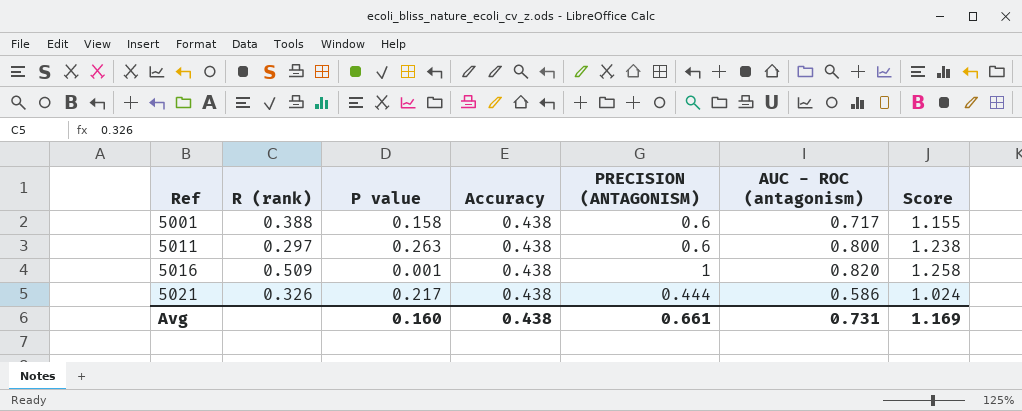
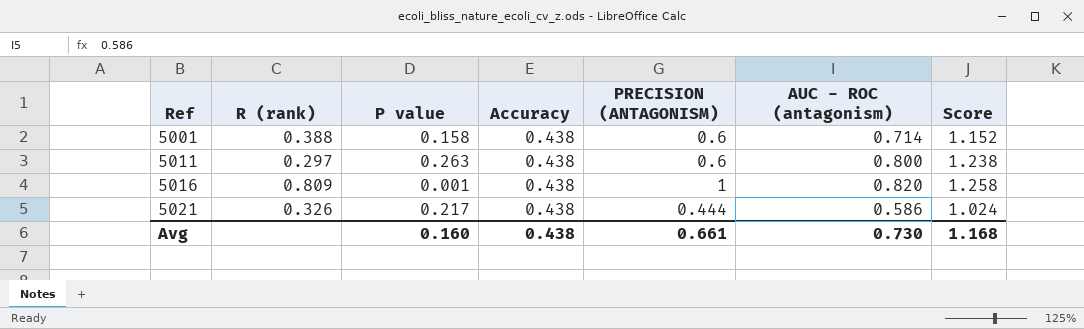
5001 | AUC - ROC (antagonism): 0.717 -> 0.714
5001 | Score: 1.155 -> 1.152
5016 | R (rank): 0.509 -> 0.809
Avg | AUC - ROC (antagonism): 0.731 -> 0.730
Avg | Score: 1.169 -> 1.168

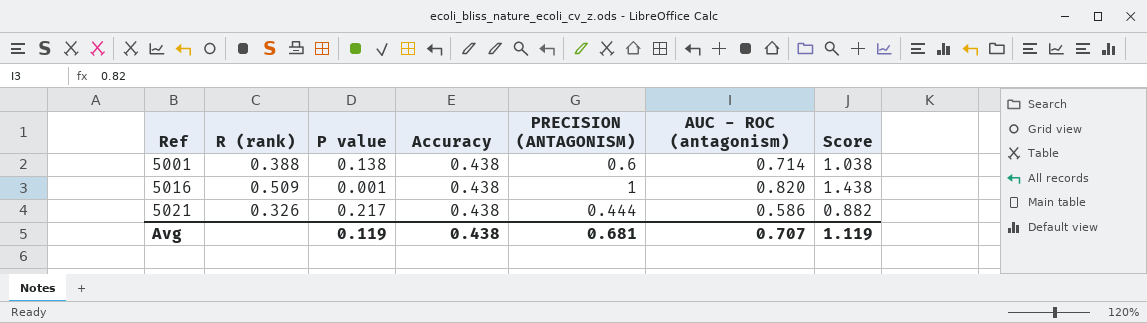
column Score | formula: [Accuracy] + [AUC - ROC (antagonism)] -> [Accuracy] + [PRECISION (ANTAGONISM)]
row 5011: 0.297 | 0.263 | 0.438 | 0.6 | 0.800 | 1.238 -> none
5001 | P value: 0.158 -> 0.138
5016 | R (rank): 0.809 -> 0.509
Avg | P value: 0.160 -> 0.119
Avg | PRECISION (ANTAGONISM): 0.661 -> 0.681
Avg | AUC - ROC (antagonism): 0.730 -> 0.707
Avg | Score: 1.168 -> 1.119

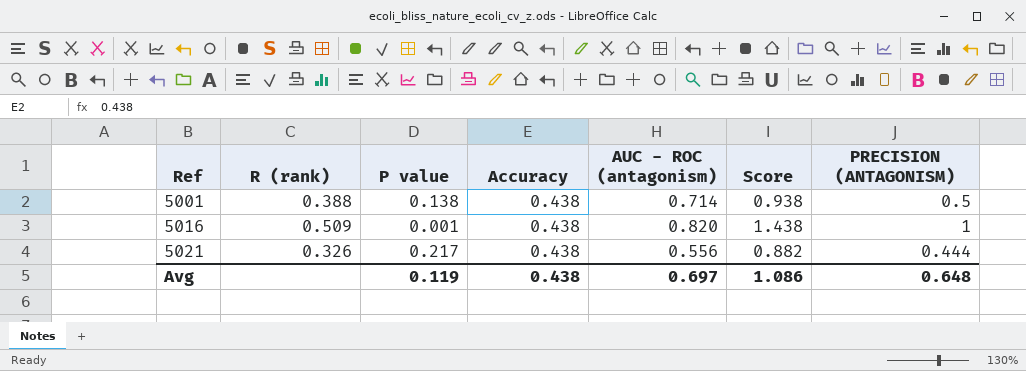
column PRECISION (ANTAGONISM) | position: 5 -> 7
5001 | Score: 1.038 -> 0.938
5001 | PRECISION (ANTAGONISM): 0.6 -> 0.5
5021 | AUC - ROC (antagonism): 0.586 -> 0.556
Avg | AUC - ROC (antagonism): 0.707 -> 0.697
Avg | Score: 1.119 -> 1.086
Avg | PRECISION (ANTAGONISM): 0.681 -> 0.648

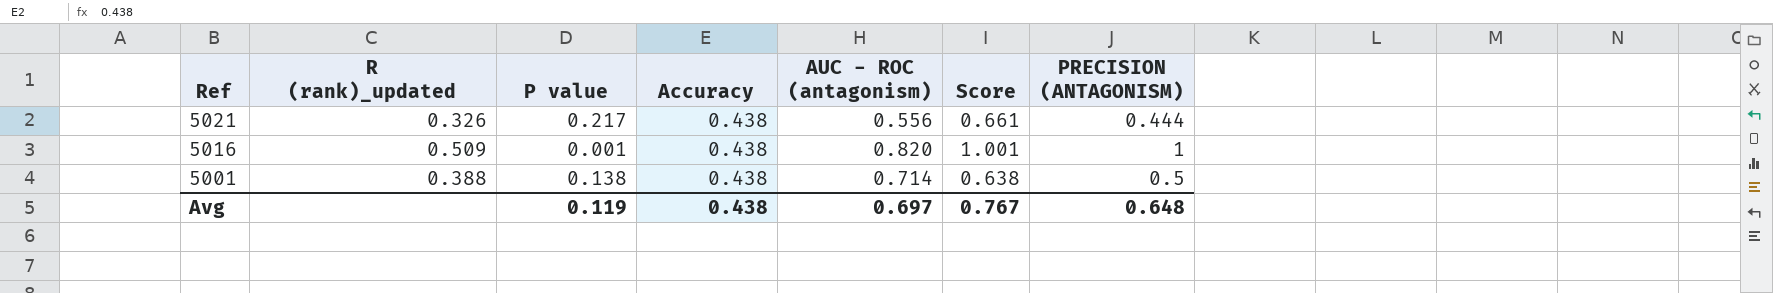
row order: Ref ascending -> Ref descending
column name: R (rank) -> R (rank)_updated
column Score | formula: [Accuracy] + [PRECISION (ANTAGONISM)] -> [P value] + [PRECISION (ANTAGONISM)]
Avg | Score: 1.086 -> 0.767

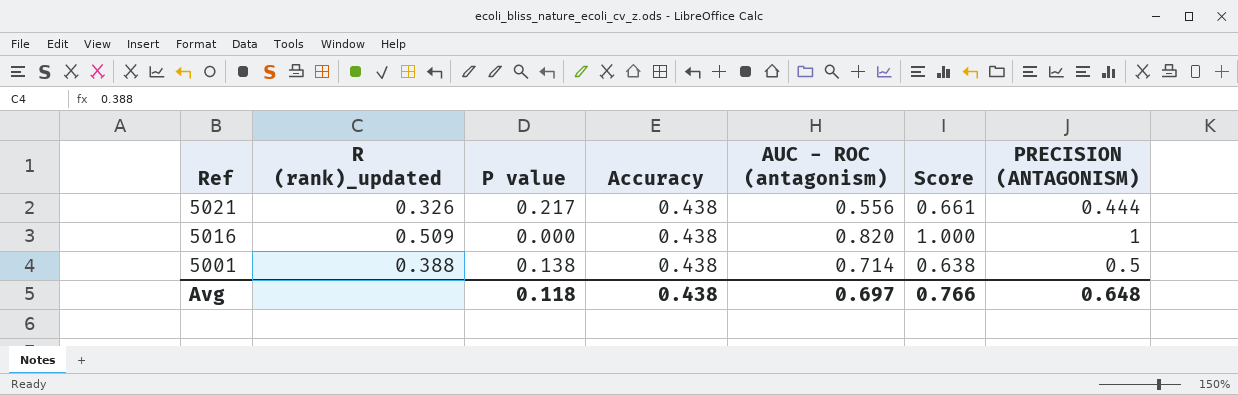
5016 | P value: 0.001 -> 0.000
5016 | Score: 1.001 -> 1.000
Avg | P value: 0.119 -> 0.118
Avg | Score: 0.767 -> 0.766

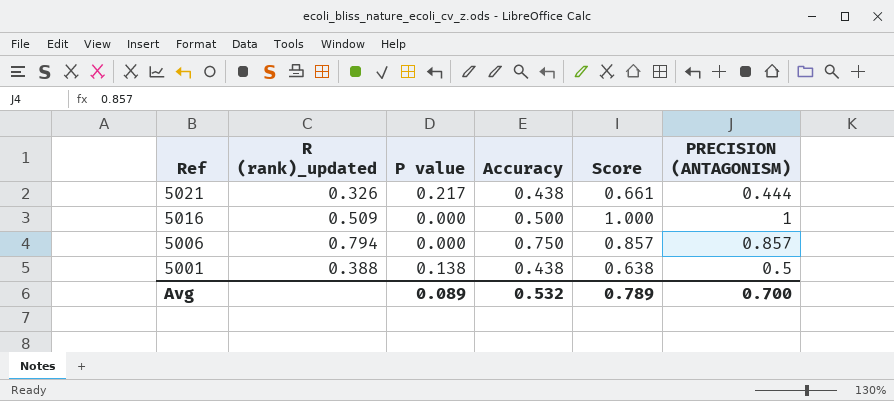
column AUC - ROC (antagonism) | position: 5 -> none
5016 | Accuracy: 0.438 -> 0.500
row 5006: none -> 0.794 | 0.000 | 0.750 | 0.857 | 0.857
Avg | P value: 0.118 -> 0.089
Avg | Accuracy: 0.438 -> 0.532
Avg | Score: 0.766 -> 0.789
Avg | PRECISION (ANTAGONISM): 0.648 -> 0.700

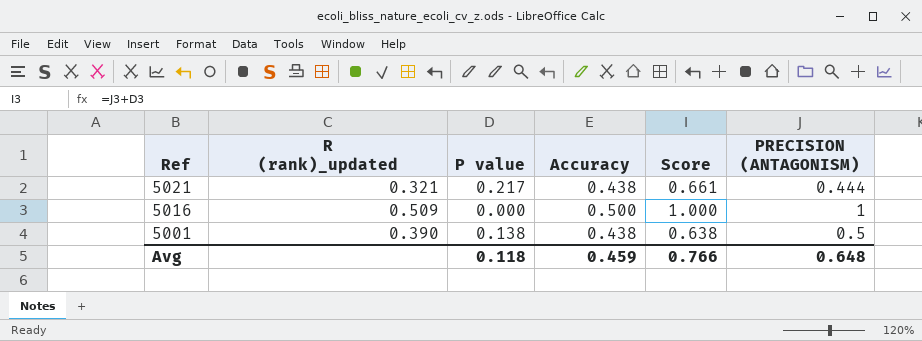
row 5006: 0.794 | 0.000 | 0.750 | 0.857 | 0.857 -> none
5021 | R (rank)_updated: 0.326 -> 0.321
5001 | R (rank)_updated: 0.388 -> 0.390
Avg | P value: 0.089 -> 0.118
Avg | Accuracy: 0.532 -> 0.459
Avg | Score: 0.789 -> 0.766
Avg | PRECISION (ANTAGONISM): 0.700 -> 0.648

